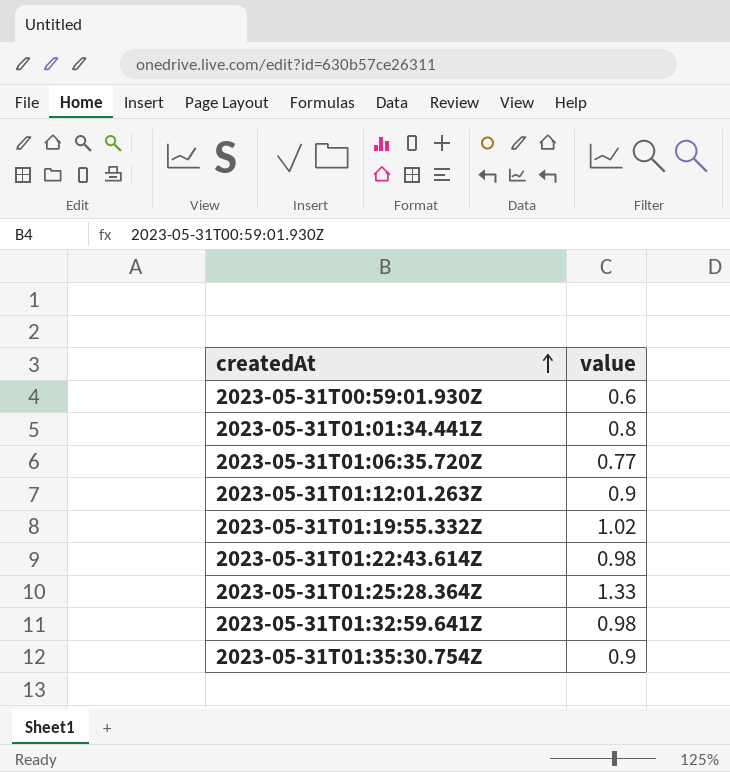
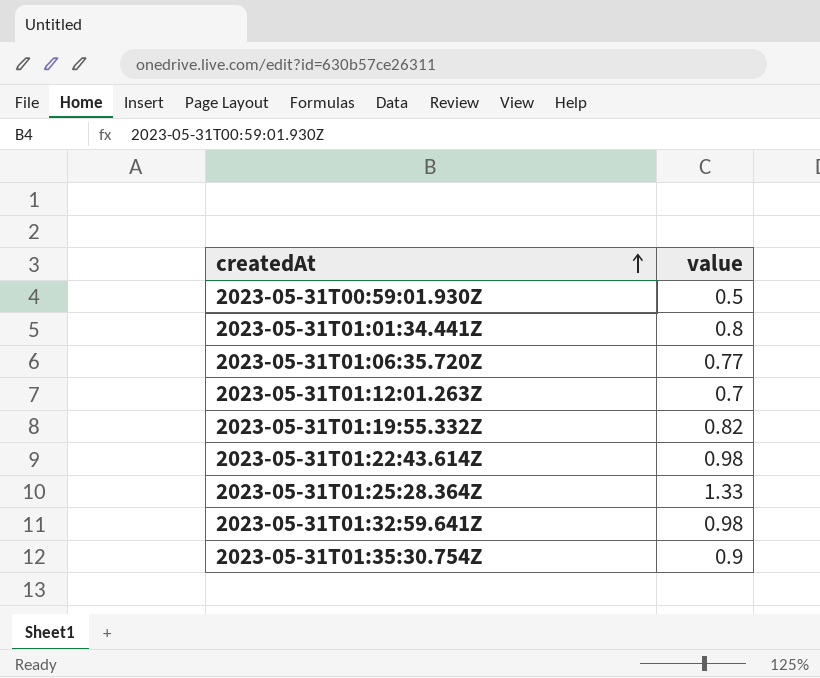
2023-05-31T00:59:01.930Z | value: 0.6 -> 0.5
2023-05-31T01:12:01.263Z | value: 0.9 -> 0.7
2023-05-31T01:19:55.332Z | value: 1.02 -> 0.82

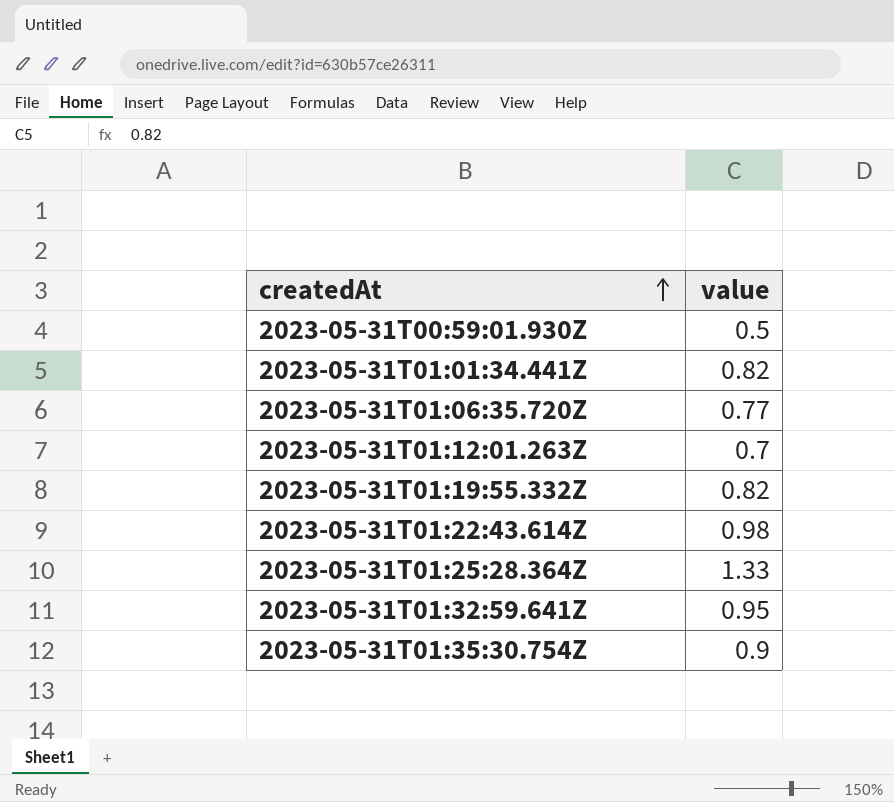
2023-05-31T01:01:34.441Z | value: 0.8 -> 0.82
2023-05-31T01:32:59.641Z | value: 0.98 -> 0.95

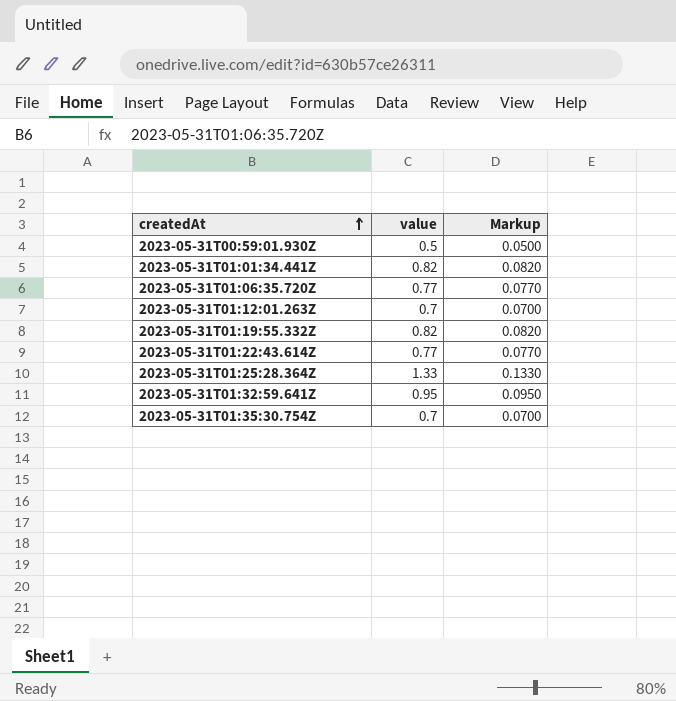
column Markup | formula: none -> [value] * 0.1
2023-05-31T01:22:43.614Z | value: 0.98 -> 0.77
2023-05-31T01:35:30.754Z | value: 0.9 -> 0.7

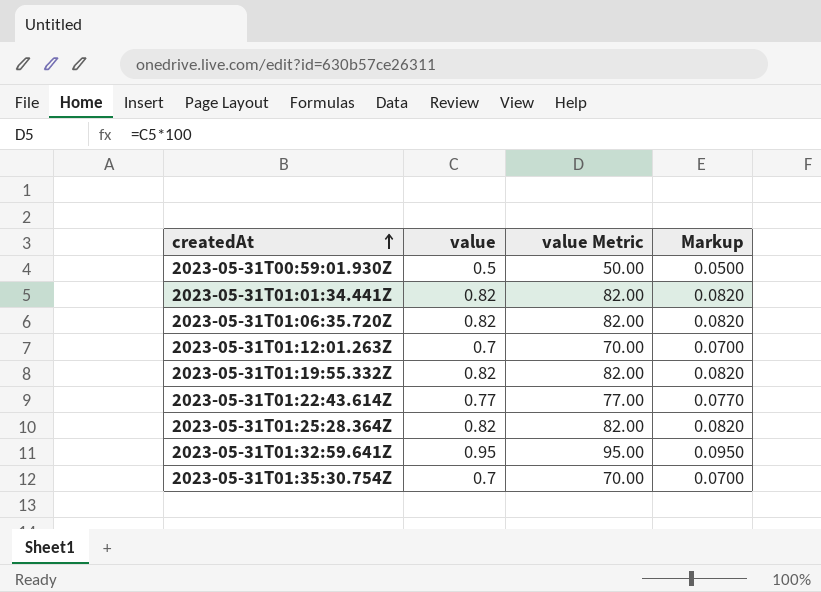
column value Metric | formula: none -> [value] * 100
2023-05-31T01:06:35.720Z | value: 0.77 -> 0.82
2023-05-31T01:06:35.720Z | Markup: 0.0770 -> 0.0820
2023-05-31T01:25:28.364Z | value: 1.33 -> 0.82
2023-05-31T01:25:28.364Z | Markup: 0.1330 -> 0.0820

